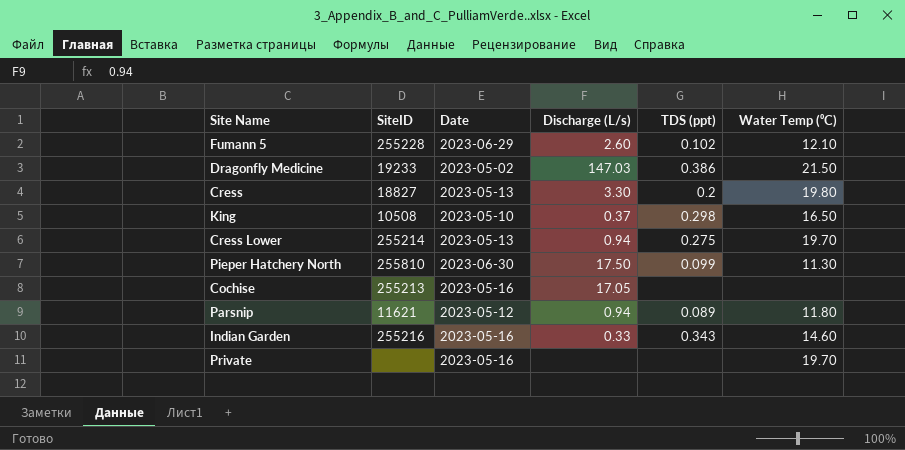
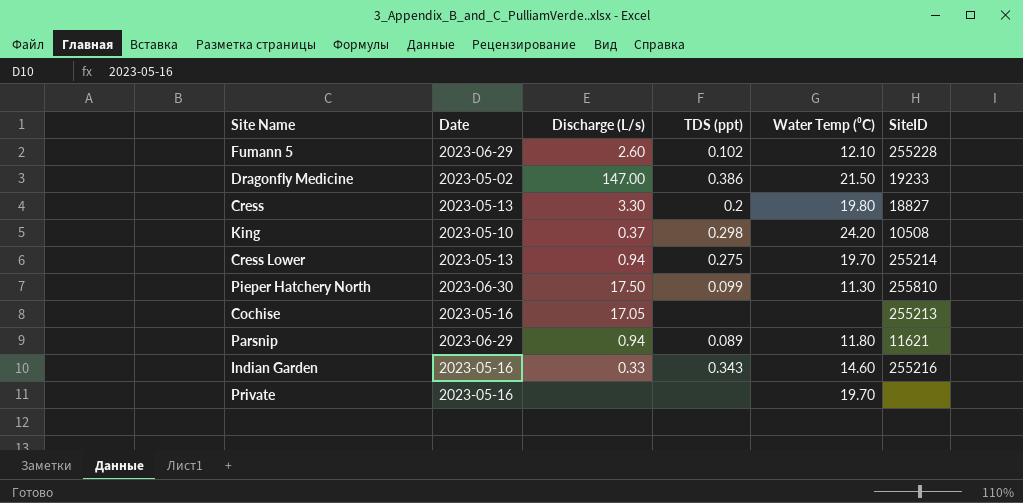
column SiteID | position: 2 -> 6
Dragonfly Medicine | Discharge (L/s): 147.03 -> 147.00
King | Water Temp (⁰C): 16.50 -> 24.20
Parsnip | Date: 2023-05-12 -> 2023-06-29

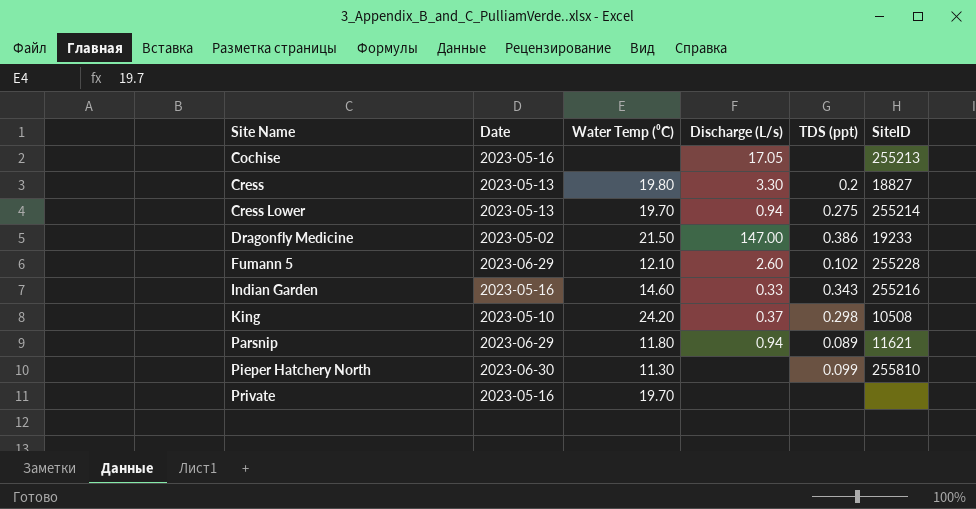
row order: none -> Site Name ascending
column Water Temp (⁰C) | position: 5 -> 3
Pieper Hatchery North | Discharge (L/s): 17.50 -> none

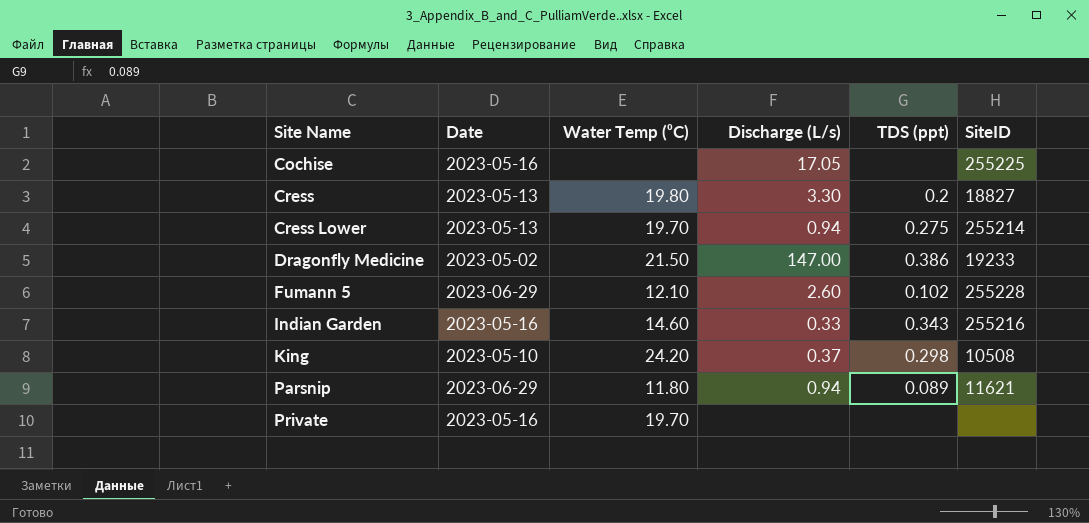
row Pieper Hatchery North: 2023-06-30 | 11.30 | none | 0.099 | 255810 -> none
Cochise | SiteID: 255213 -> 255225

